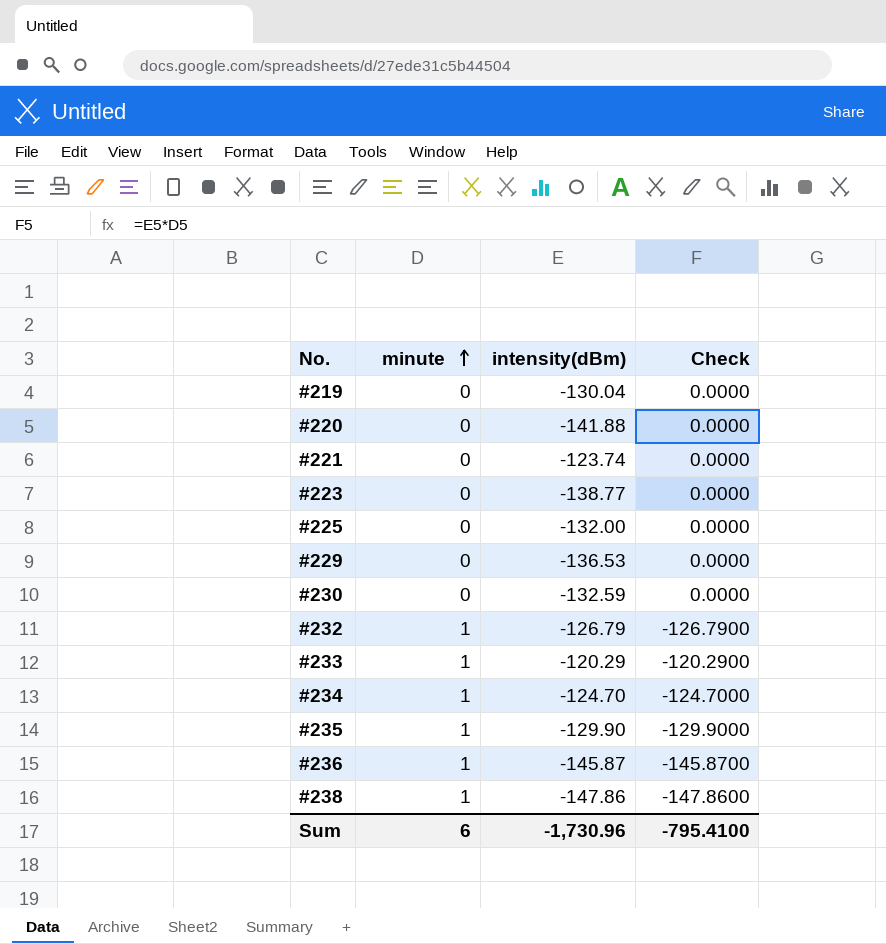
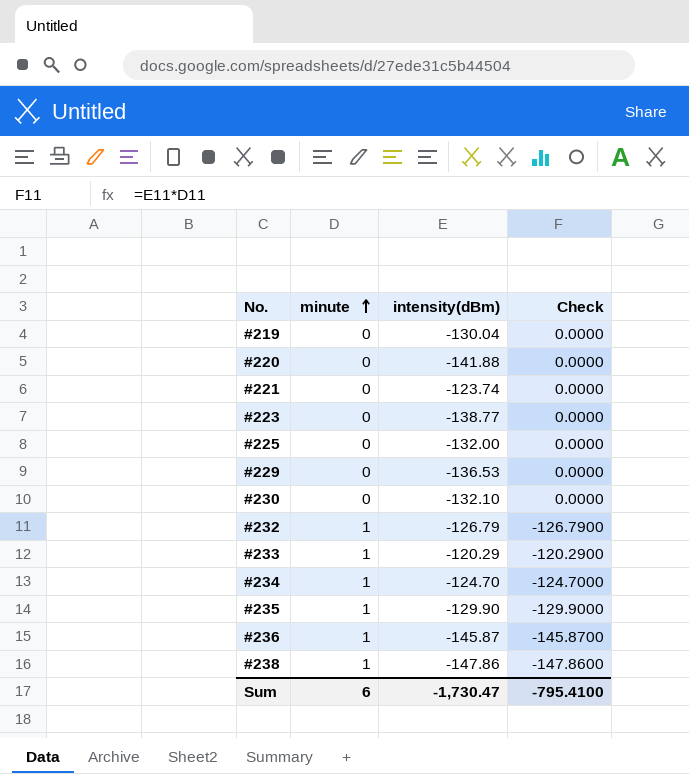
#230 | intensity(dBm): -132.59 -> -132.10
Sum | intensity(dBm): -1,730.96 -> -1,730.47

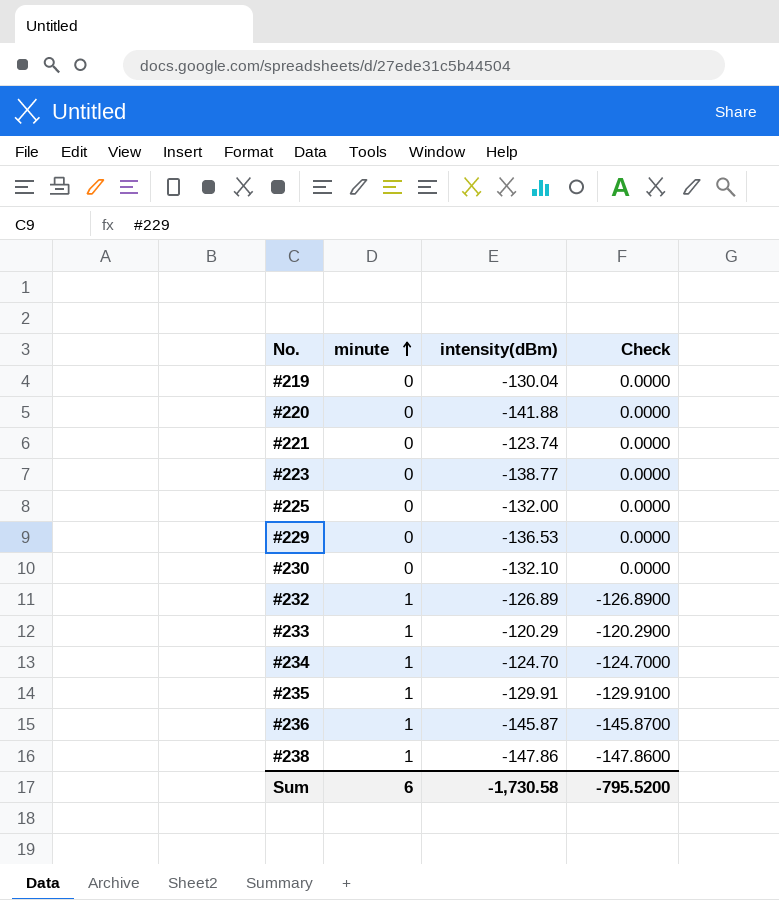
#232 | intensity(dBm): -126.79 -> -126.89
#232 | Check: -126.7900 -> -126.8900
#235 | intensity(dBm): -129.90 -> -129.91
#235 | Check: -129.9000 -> -129.9100
Sum | intensity(dBm): -1,730.47 -> -1,730.58
Sum | Check: -795.4100 -> -795.5200

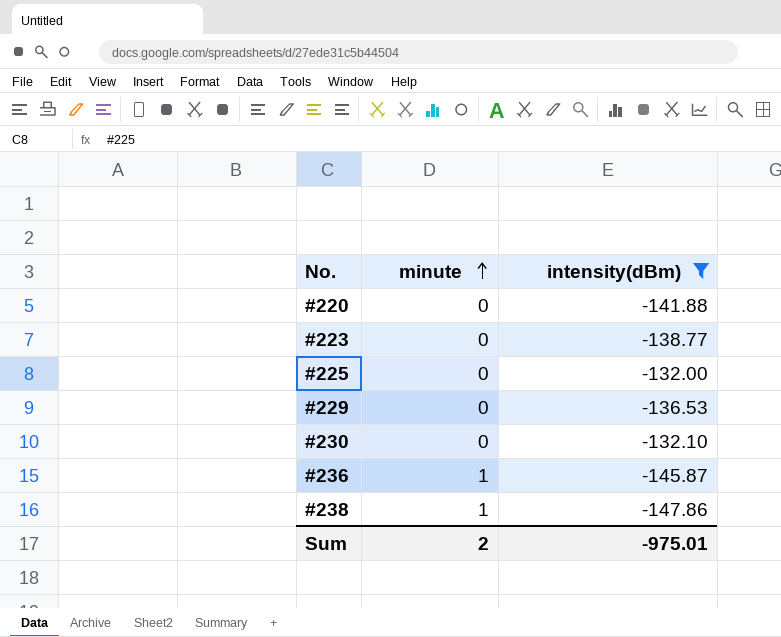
filter: none -> intensity(dBm) <= -132.00
column Check | formula: [minute] * [intensity(dBm)] -> none
Sum | minute: 6 -> 2
Sum | intensity(dBm): -1,730.58 -> -975.01

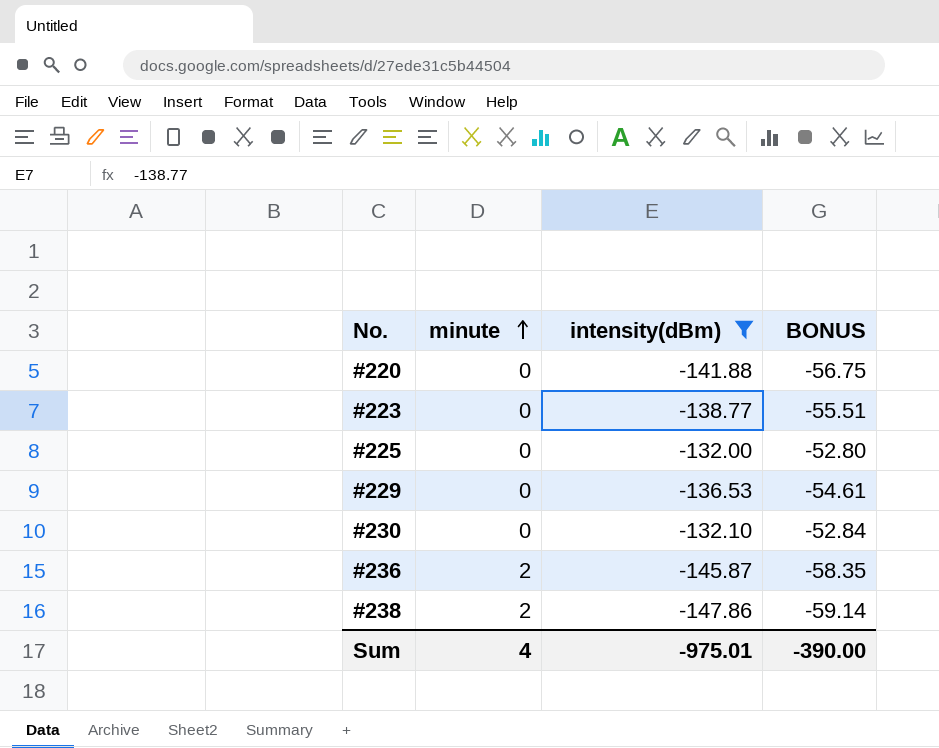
column BONUS | formula: none -> [intensity(dBm)] * 0.4
#236 | minute: 1 -> 2
#238 | minute: 1 -> 2
Sum | minute: 2 -> 4

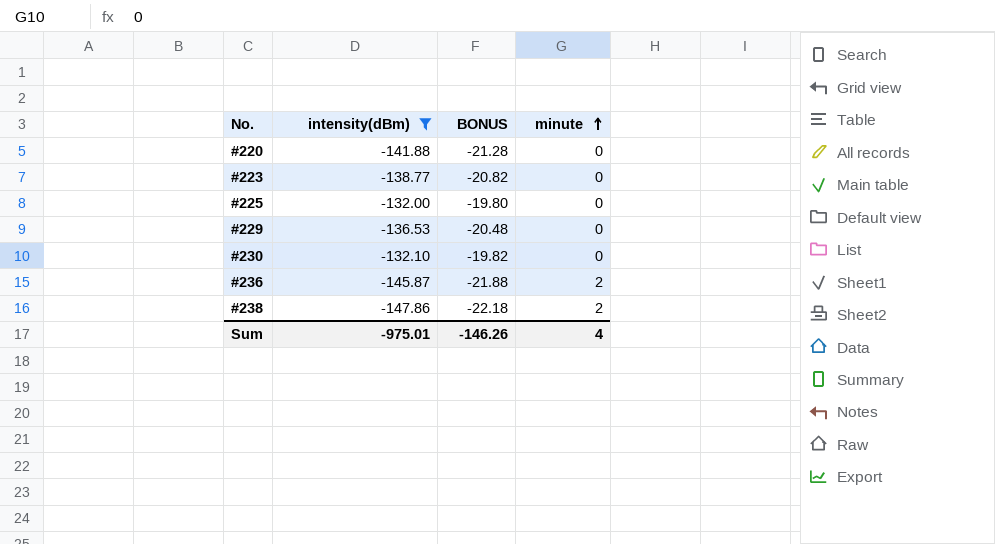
column BONUS | formula: [intensity(dBm)] * 0.4 -> [intensity(dBm)] * 0.15
column minute | position: 2 -> 4
Sum | BONUS: -390.00 -> -146.26

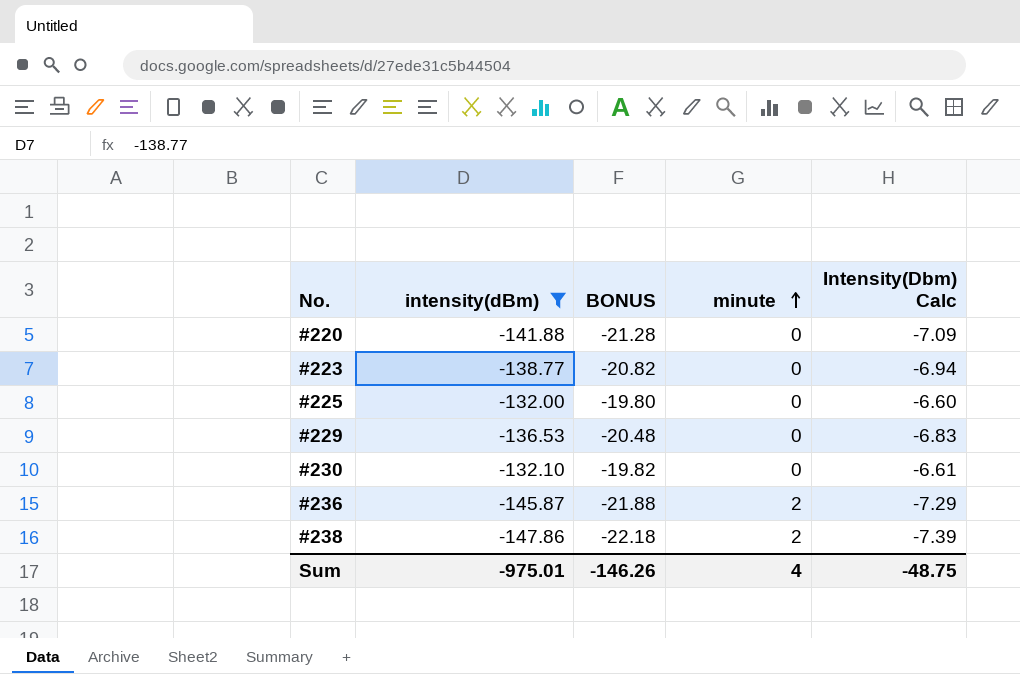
column Intensity(Dbm) Calc | formula: none -> [intensity(dBm)] * 0.05

